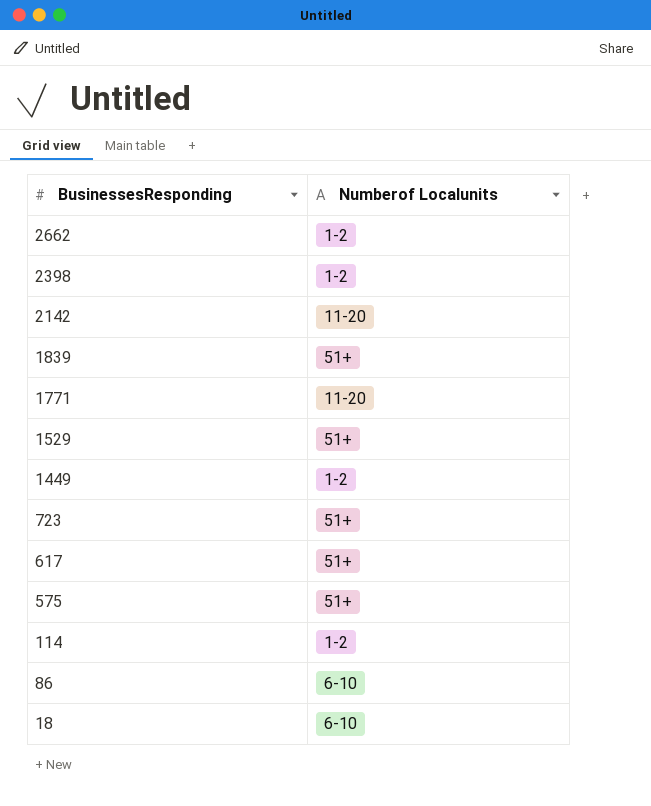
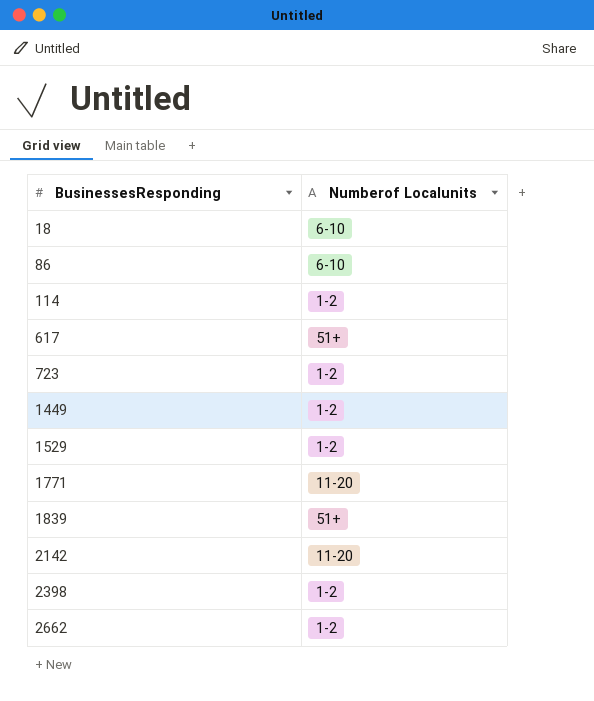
row order: BusinessesResponding descending -> BusinessesResponding ascending
row 575: 51+ -> none
723 | Numberof Localunits: 51+ -> 1-2
1529 | Numberof Localunits: 51+ -> 1-2

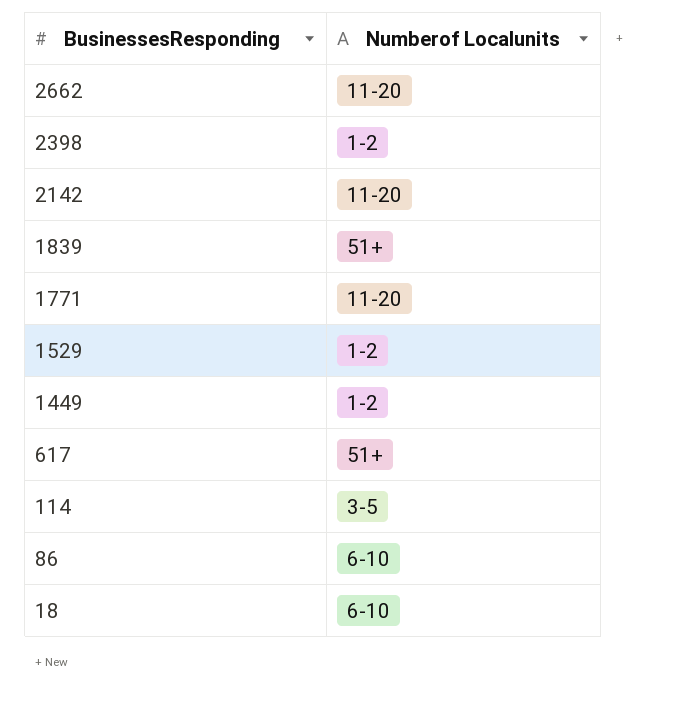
row order: BusinessesResponding ascending -> BusinessesResponding descending
row 723: 1-2 -> none
2662 | Numberof Localunits: 1-2 -> 11-20
114 | Numberof Localunits: 1-2 -> 3-5

